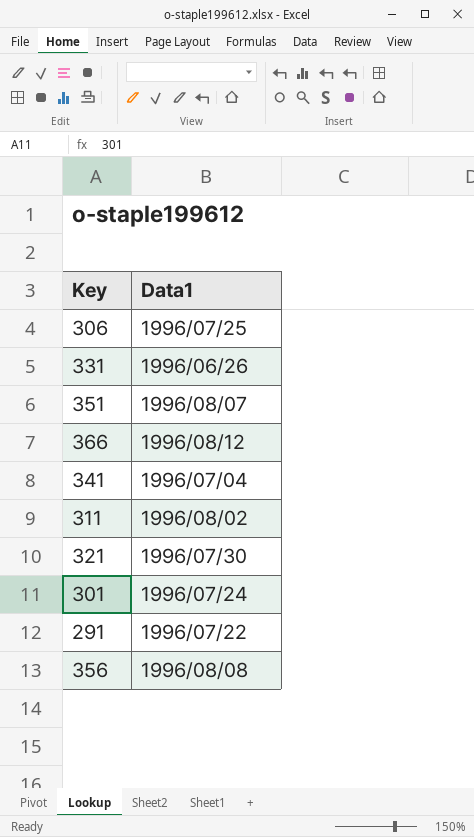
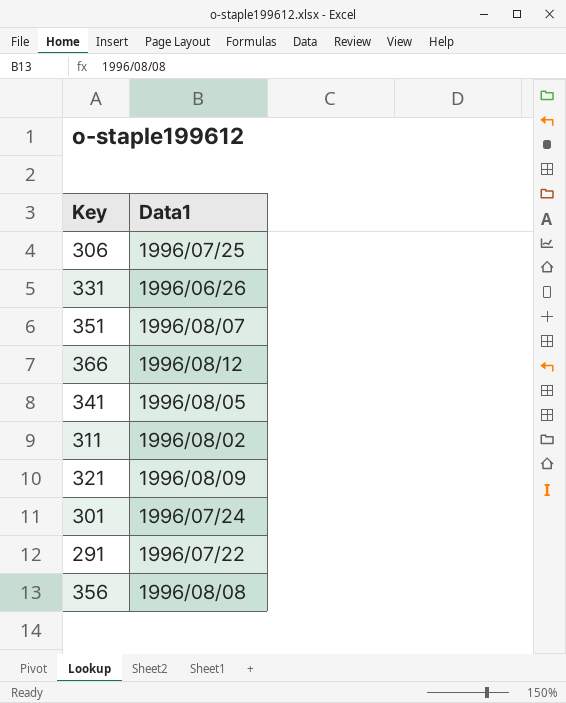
341 | Data1: 1996/07/04 -> 1996/08/05
321 | Data1: 1996/07/30 -> 1996/08/09

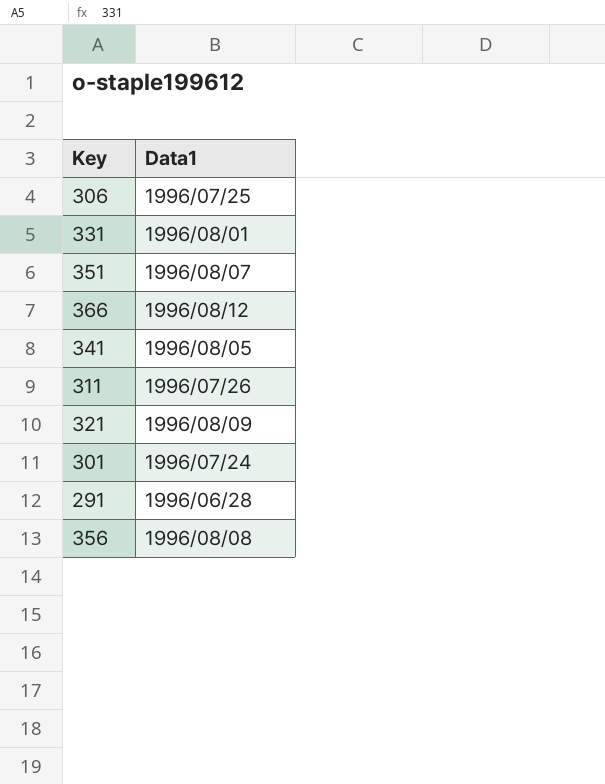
331 | Data1: 1996/06/26 -> 1996/08/01
311 | Data1: 1996/08/02 -> 1996/07/26
291 | Data1: 1996/07/22 -> 1996/06/28

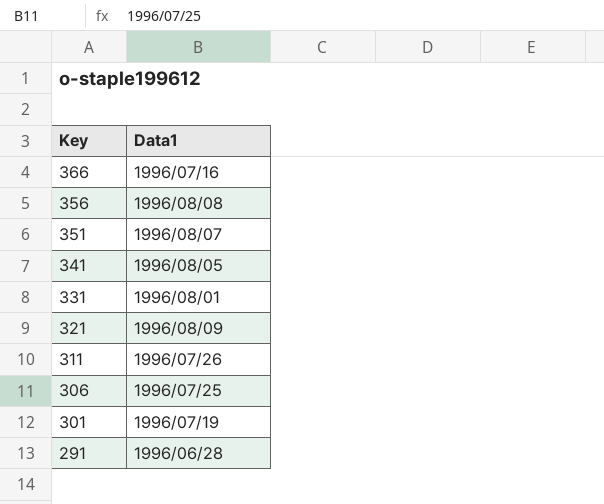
row order: none -> Key descending
366 | Data1: 1996/08/12 -> 1996/07/16
301 | Data1: 1996/07/24 -> 1996/07/19

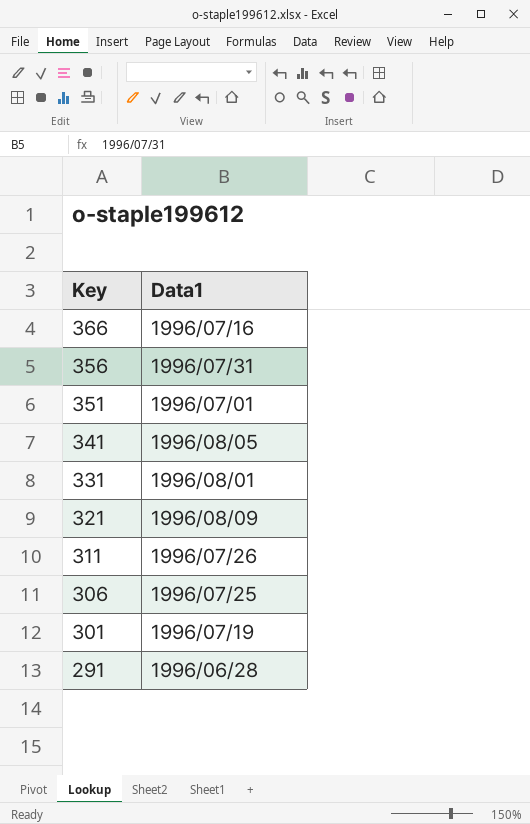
356 | Data1: 1996/08/08 -> 1996/07/31
351 | Data1: 1996/08/07 -> 1996/07/01

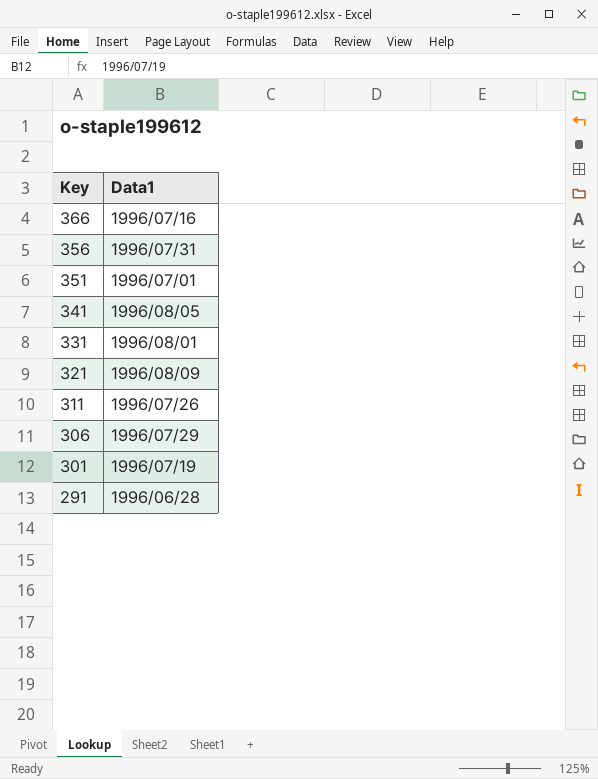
306 | Data1: 1996/07/25 -> 1996/07/29

